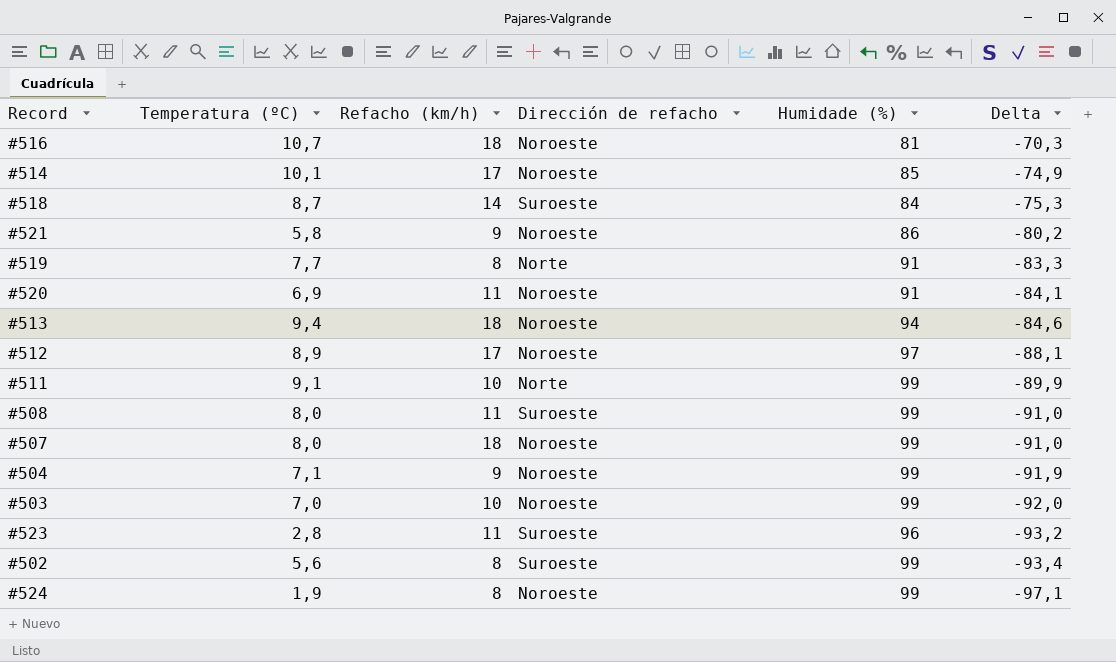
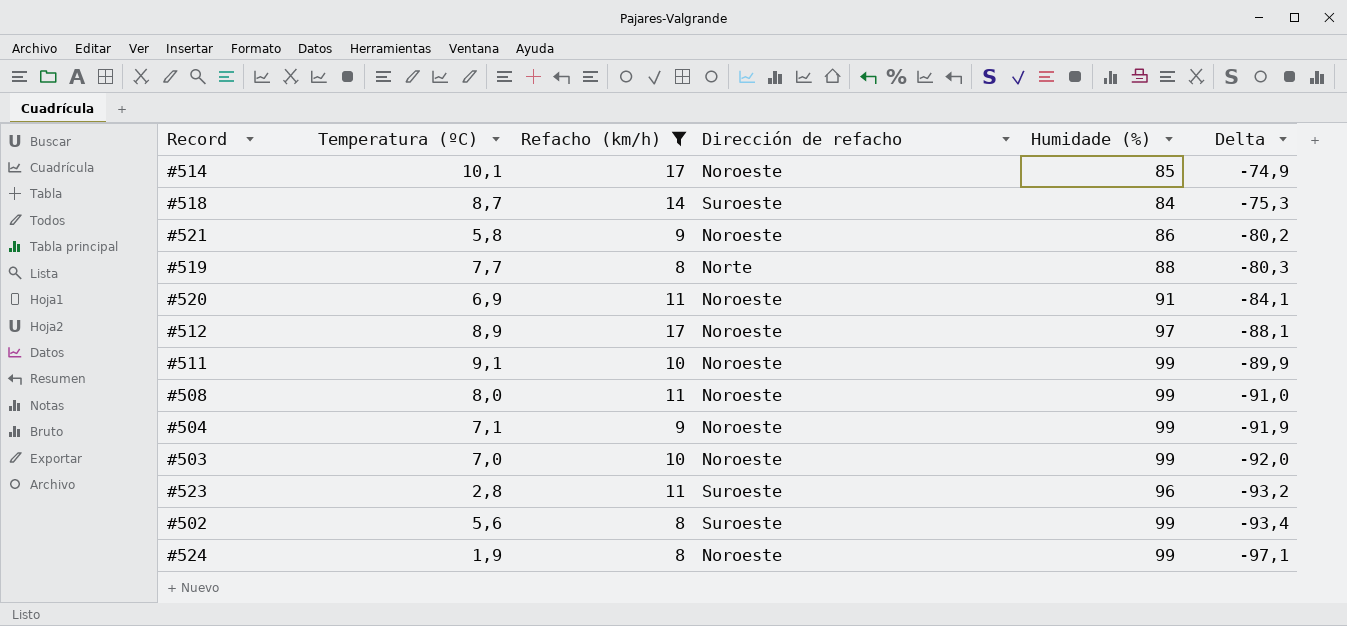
filter: none -> Refacho (km/h) != 18
#519 | Humidade (%): 91 -> 88
#519 | Delta: -83,3 -> -80,3
#511 | Dirección de refacho: Norte -> Noroeste
#508 | Dirección de refacho: Suroeste -> Noroeste

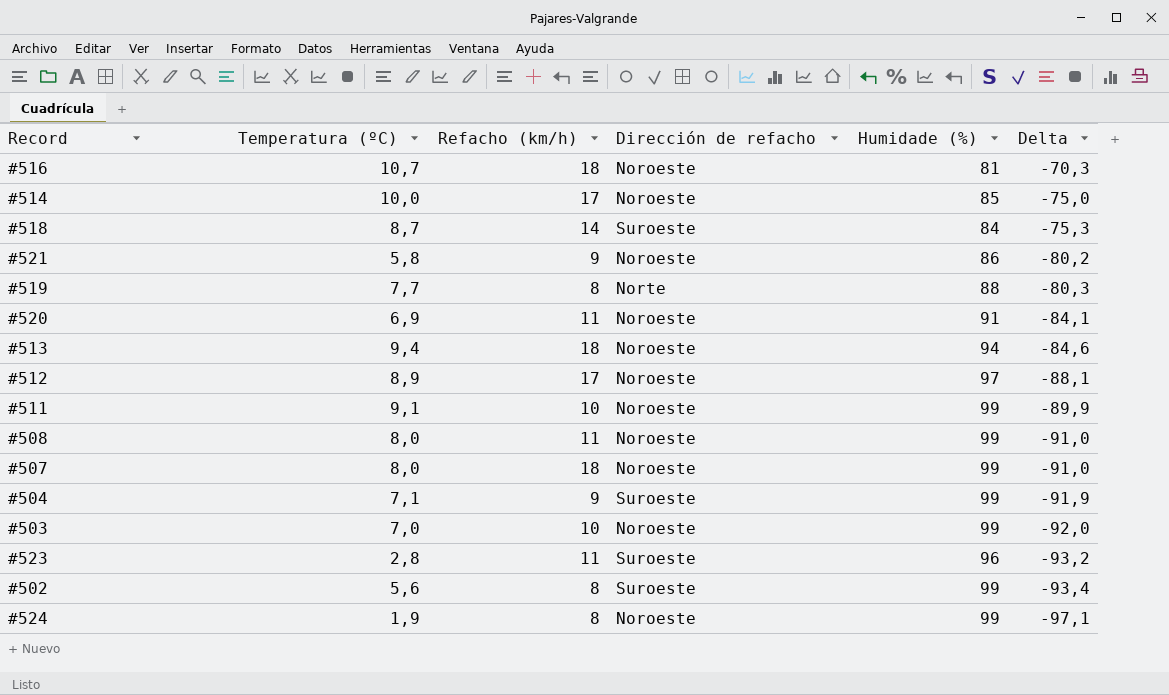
filter: Refacho (km/h) != 18 -> none
#514 | Temperatura (ºC): 10,1 -> 10,0
#514 | Delta: -74,9 -> -75,0
#504 | Dirección de refacho: Noroeste -> Suroeste

